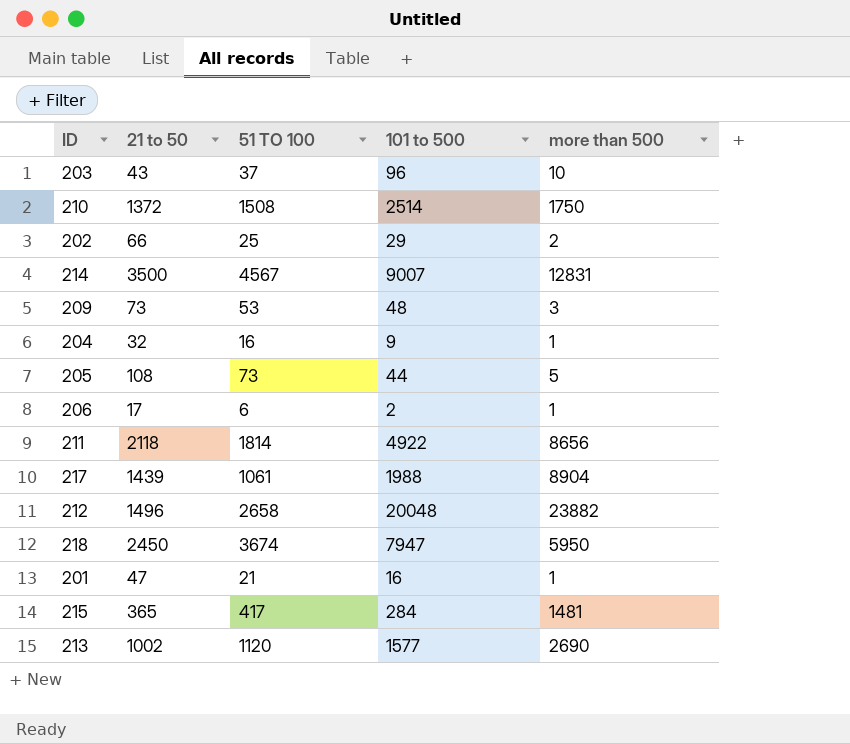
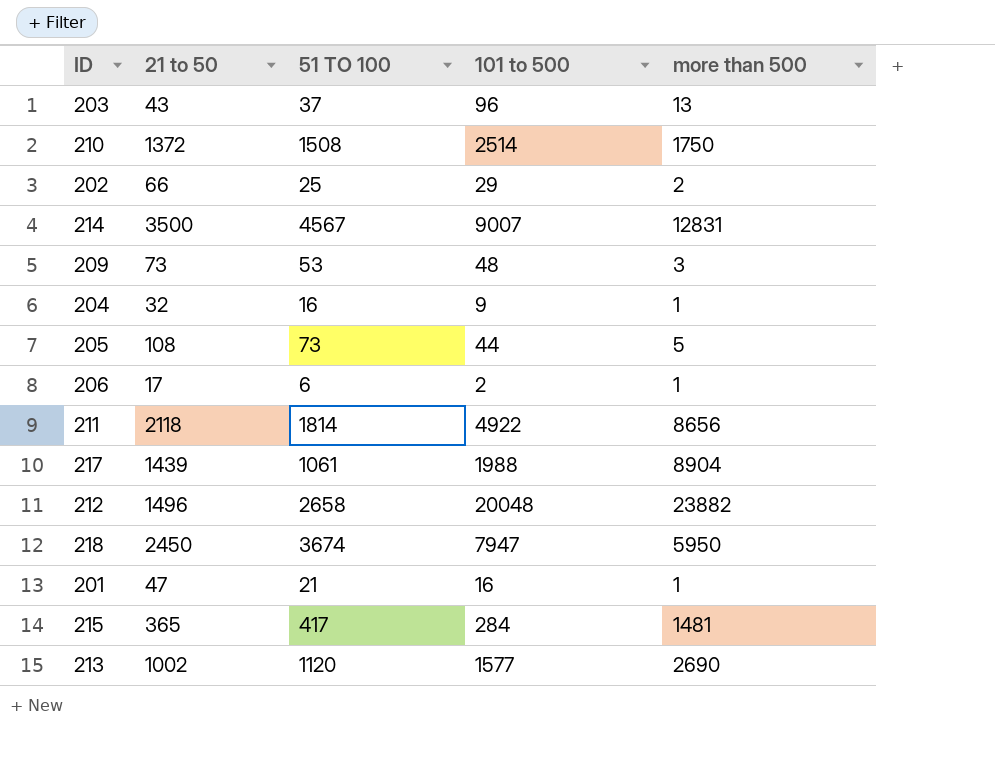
203 | more than 500: 10 -> 13

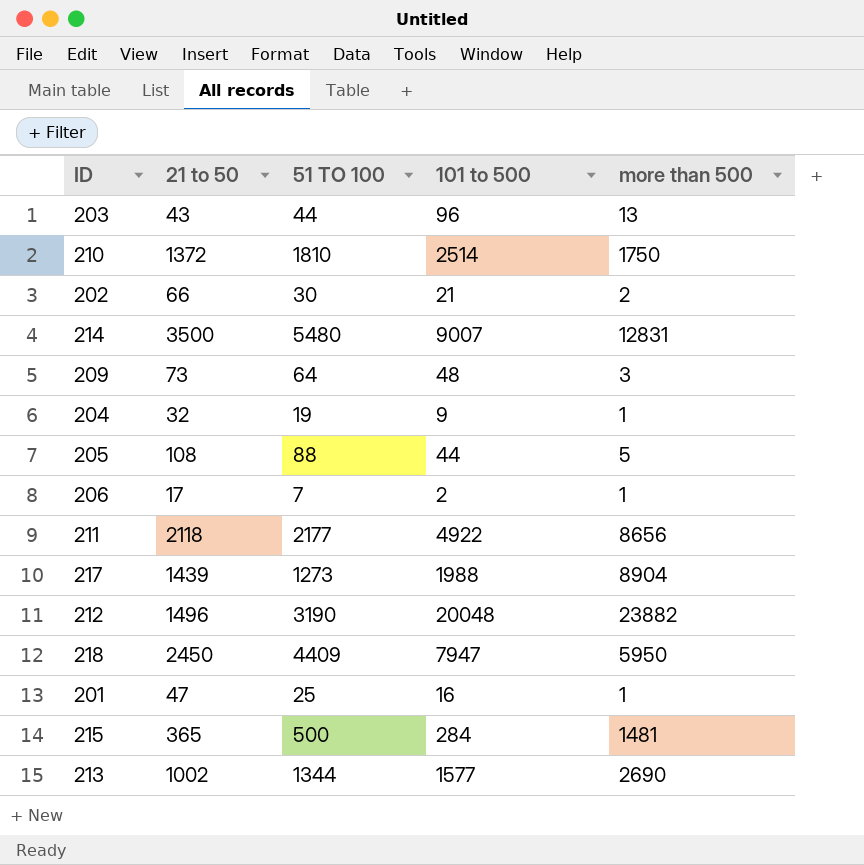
203 | 51 TO 100: 37 -> 44
210 | 51 TO 100: 1508 -> 1810
202 | 51 TO 100: 25 -> 30
202 | 101 to 500: 29 -> 21
214 | 51 TO 100: 4567 -> 5480
209 | 51 TO 100: 53 -> 64
204 | 51 TO 100: 16 -> 19
205 | 51 TO 100: 73 -> 88
206 | 51 TO 100: 6 -> 7
211 | 51 TO 100: 1814 -> 2177
217 | 51 TO 100: 1061 -> 1273
212 | 51 TO 100: 2658 -> 3190
218 | 51 TO 100: 3674 -> 4409
201 | 51 TO 100: 21 -> 25
215 | 51 TO 100: 417 -> 500
213 | 51 TO 100: 1120 -> 1344

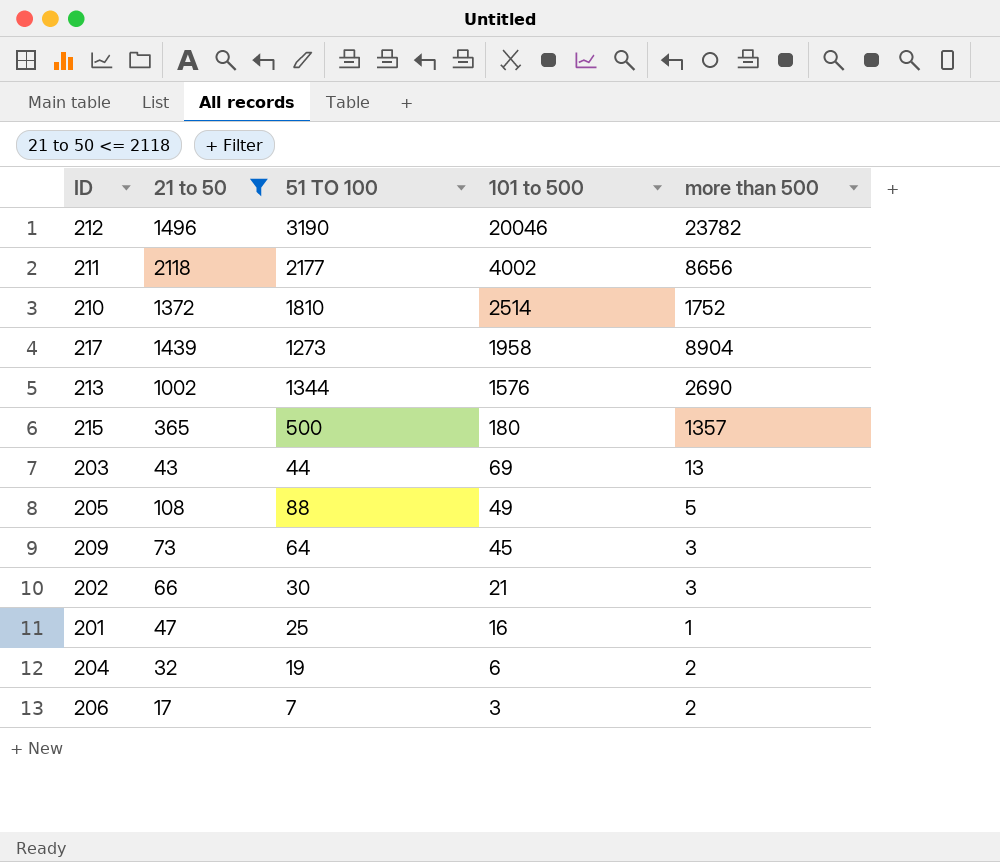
filter: none -> 21 to 50 <= 2118
row order: none -> 101 to 500 descending
212 | 101 to 500: 20048 -> 20046
212 | more than 500: 23882 -> 23782
211 | 101 to 500: 4922 -> 4002
210 | more than 500: 1750 -> 1752
217 | 101 to 500: 1988 -> 1958
213 | 101 to 500: 1577 -> 1576
215 | 101 to 500: 284 -> 180
215 | more than 500: 1481 -> 1357
203 | 101 to 500: 96 -> 69
205 | 101 to 500: 44 -> 49
209 | 101 to 500: 48 -> 45
202 | more than 500: 2 -> 3
204 | 101 to 500: 9 -> 6
204 | more than 500: 1 -> 2
206 | 101 to 500: 2 -> 3
206 | more than 500: 1 -> 2

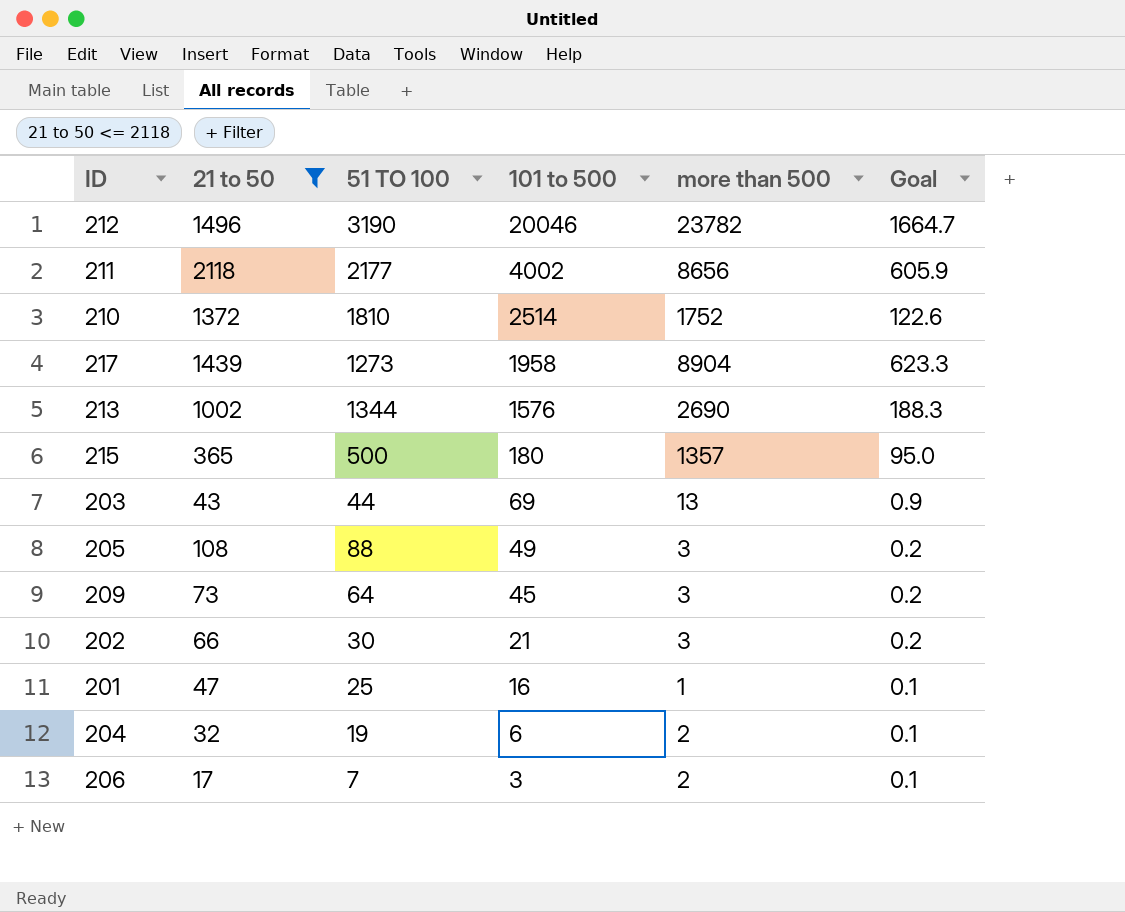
column Goal | formula: none -> [more than 500] * 0.07
205 | more than 500: 5 -> 3

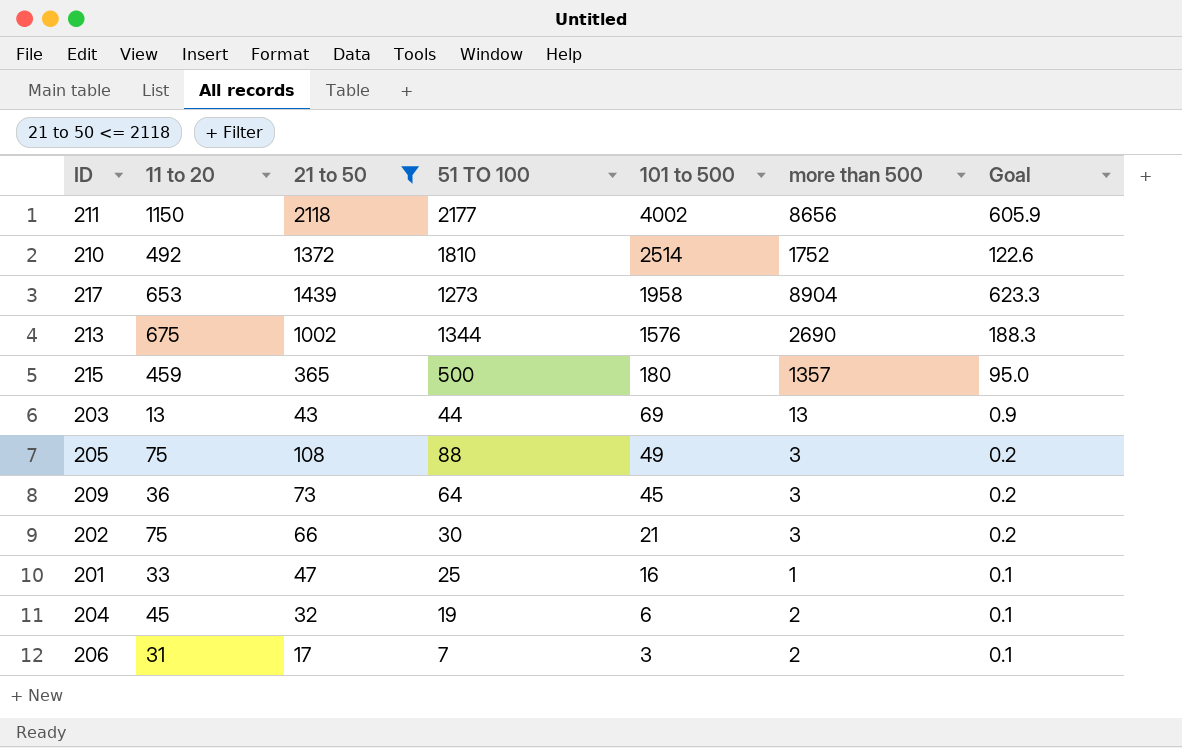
column 11 to 20 | position: none -> 2
row 212: 1496 | 3190 | 20046 | 23782 | 1664.7 -> none

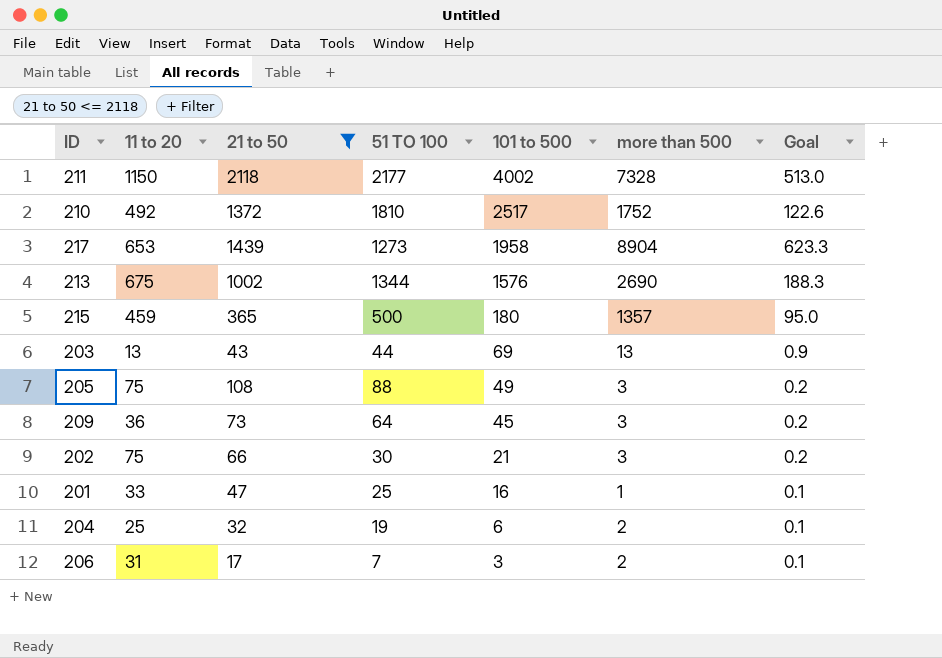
211 | more than 500: 8656 -> 7328
211 | Goal: 605.9 -> 513.0
210 | 101 to 500: 2514 -> 2517
204 | 11 to 20: 45 -> 25

